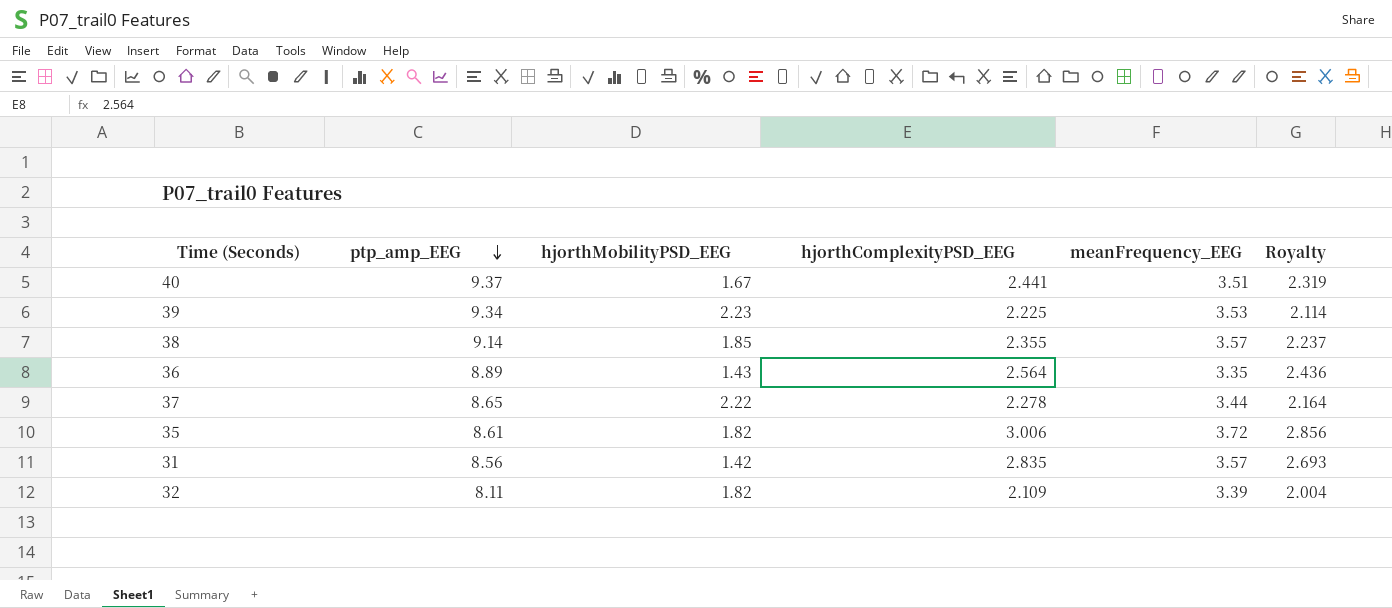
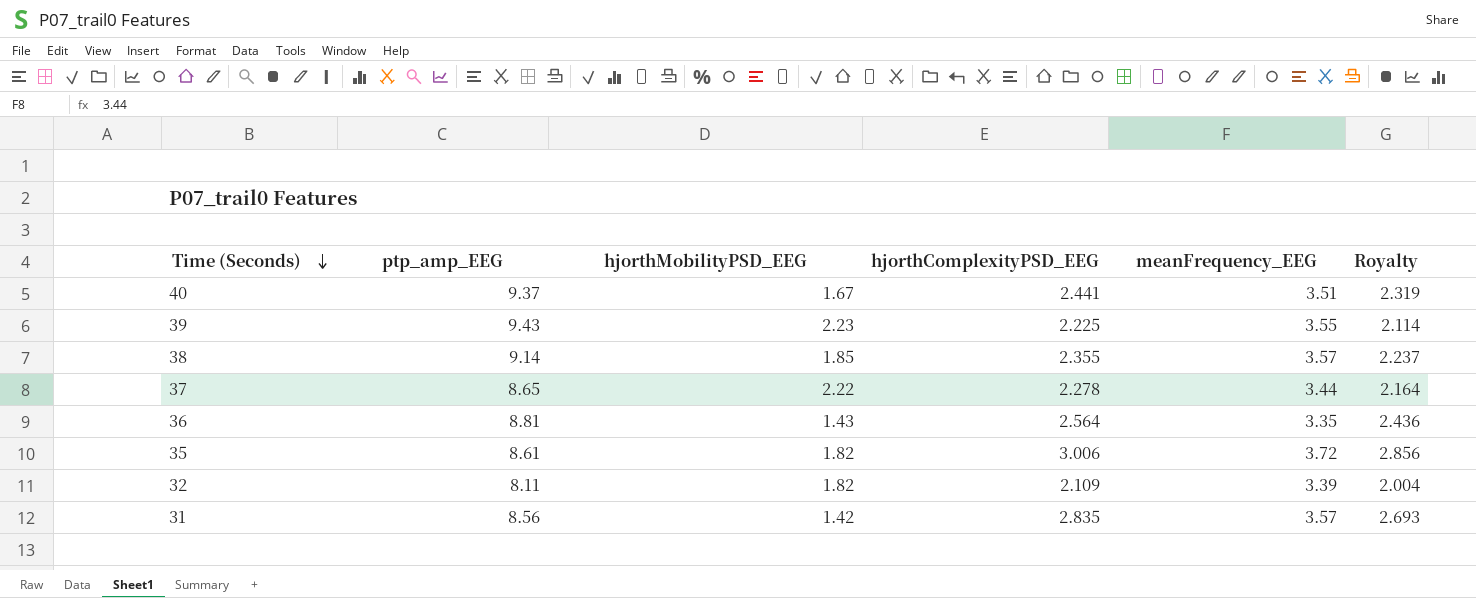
row order: ptp_amp_EEG descending -> Time (Seconds) descending
39 | ptp_amp_EEG: 9.34 -> 9.43
39 | meanFrequency_EEG: 3.53 -> 3.55
36 | ptp_amp_EEG: 8.89 -> 8.81

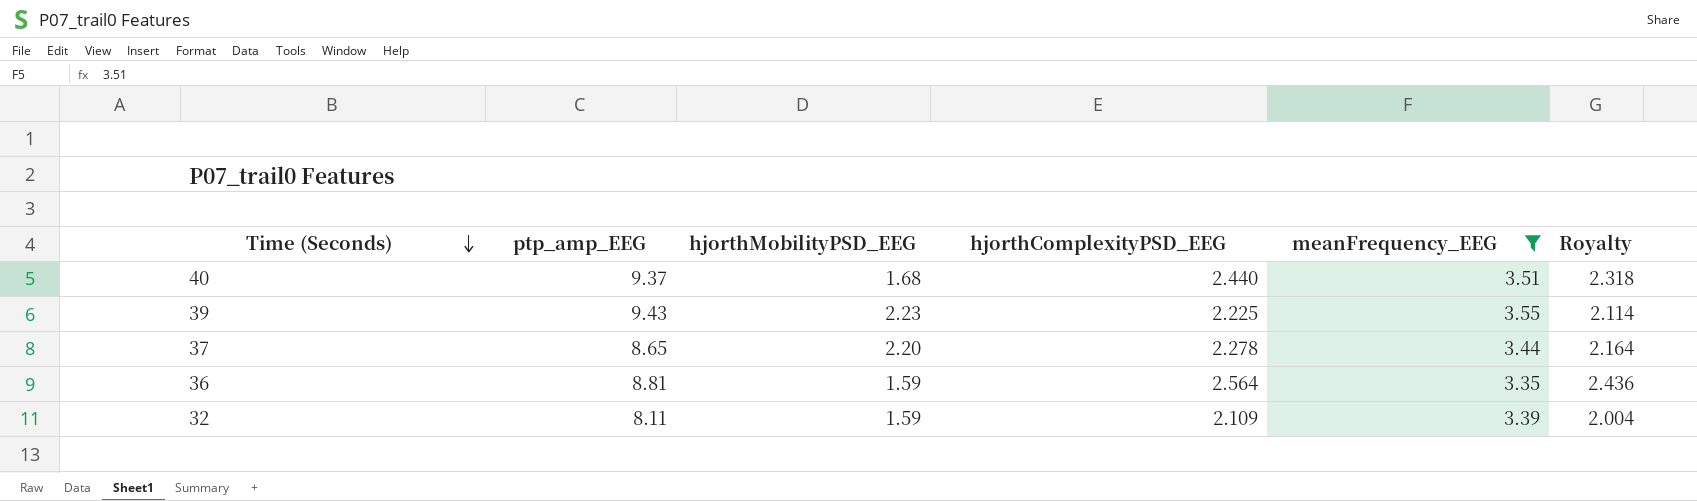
filter: none -> meanFrequency_EEG <= 3.55
40 | hjorthMobilityPSD_EEG: 1.67 -> 1.68
40 | hjorthComplexityPSD_EEG: 2.441 -> 2.440
40 | Royalty: 2.319 -> 2.318
37 | hjorthMobilityPSD_EEG: 2.22 -> 2.20
36 | hjorthMobilityPSD_EEG: 1.43 -> 1.59
32 | hjorthMobilityPSD_EEG: 1.82 -> 1.59

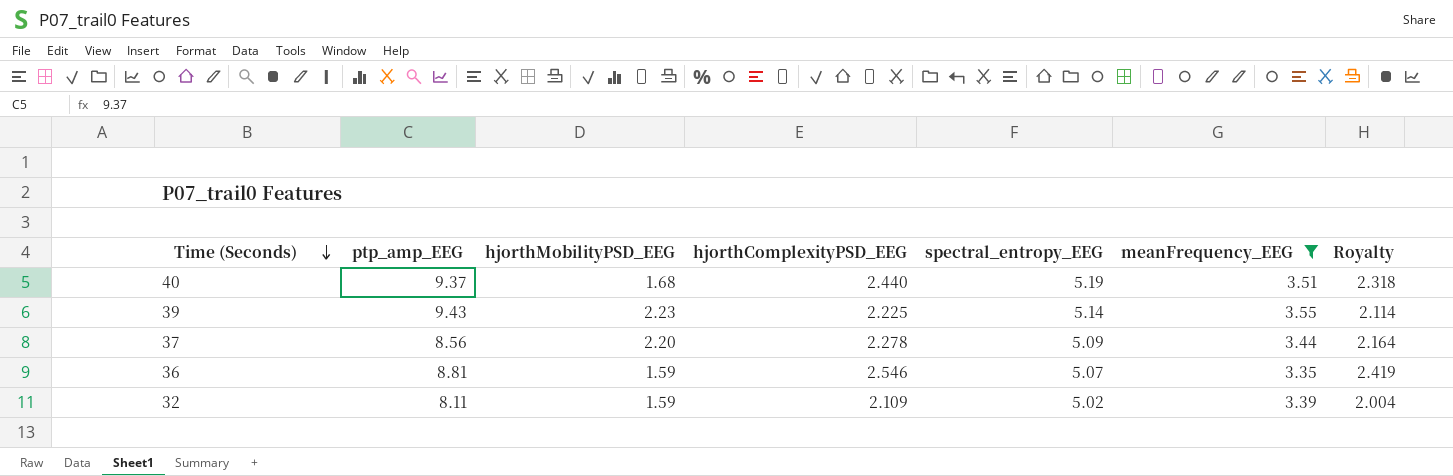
column spectral_entropy_EEG | position: none -> 5
37 | ptp_amp_EEG: 8.65 -> 8.56
36 | hjorthComplexityPSD_EEG: 2.564 -> 2.546
36 | Royalty: 2.436 -> 2.419

